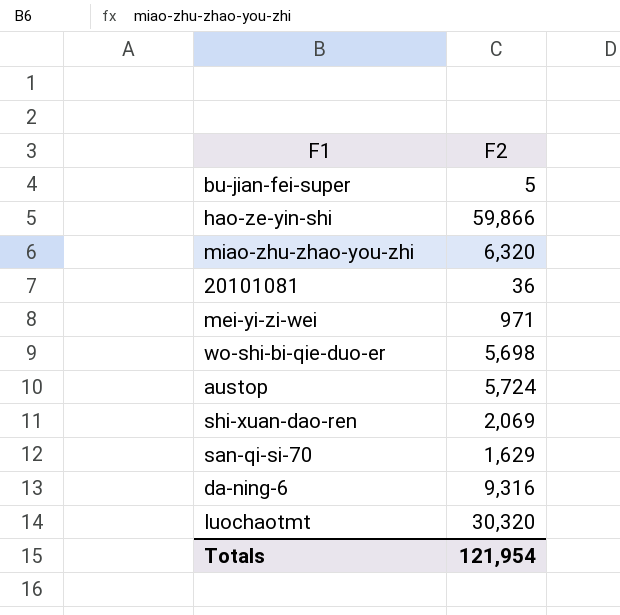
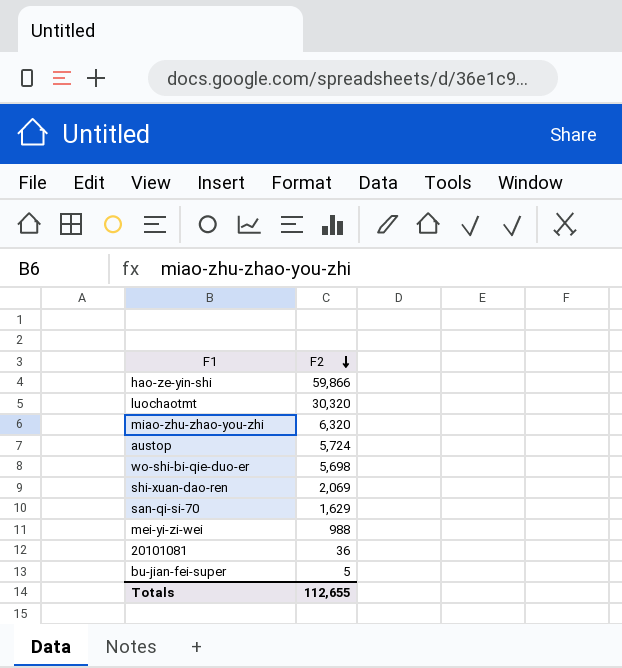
row order: none -> F2 descending
row da-ning-6: 9,316 -> none
mei-yi-zi-wei | F2: 971 -> 988
Totals | F2: 121,954 -> 112,655

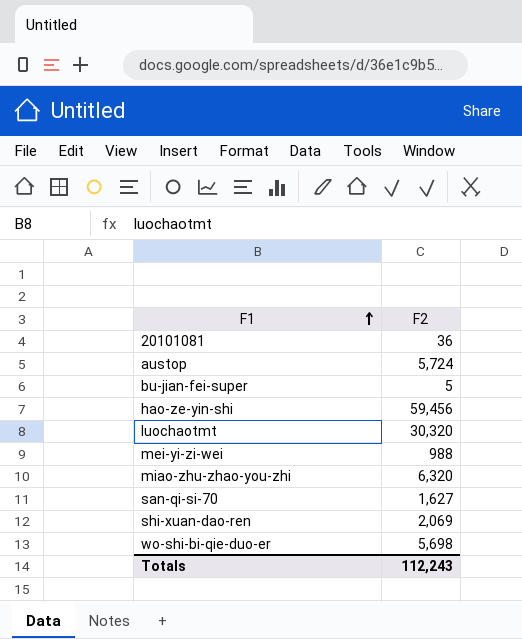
row order: F2 descending -> F1 ascending
hao-ze-yin-shi | F2: 59,866 -> 59,456
san-qi-si-70 | F2: 1,629 -> 1,627
Totals | F2: 112,655 -> 112,243

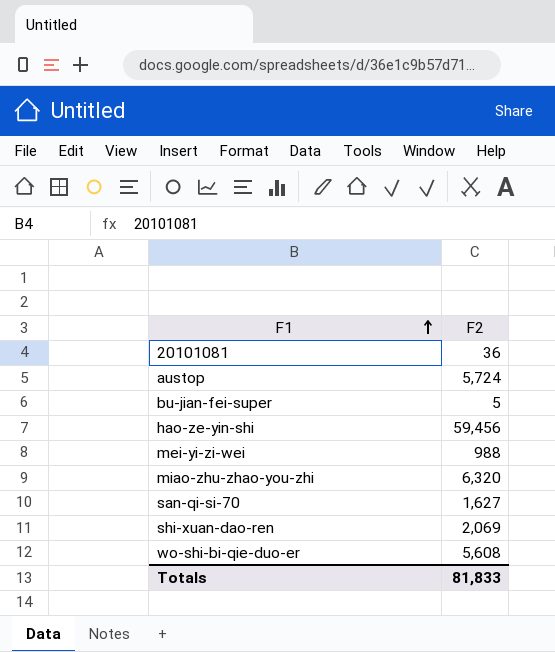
row luochaotmt: 30,320 -> none
wo-shi-bi-qie-duo-er | F2: 5,698 -> 5,608
Totals | F2: 112,243 -> 81,833

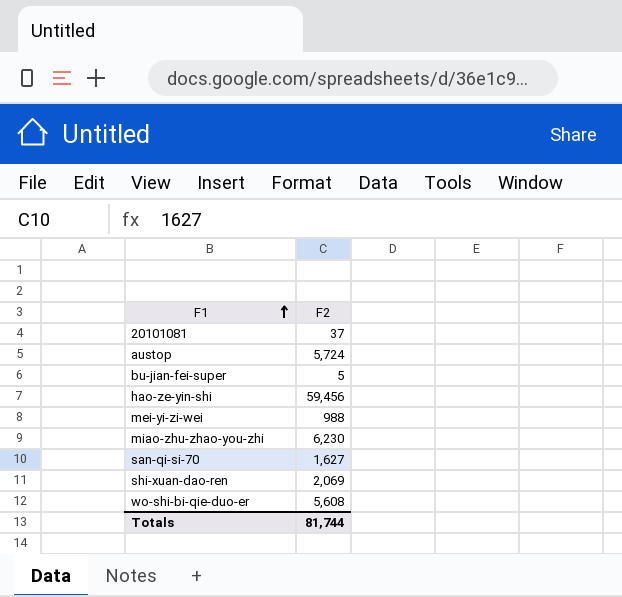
20101081 | F2: 36 -> 37
miao-zhu-zhao-you-zhi | F2: 6,320 -> 6,230
Totals | F2: 81,833 -> 81,744

